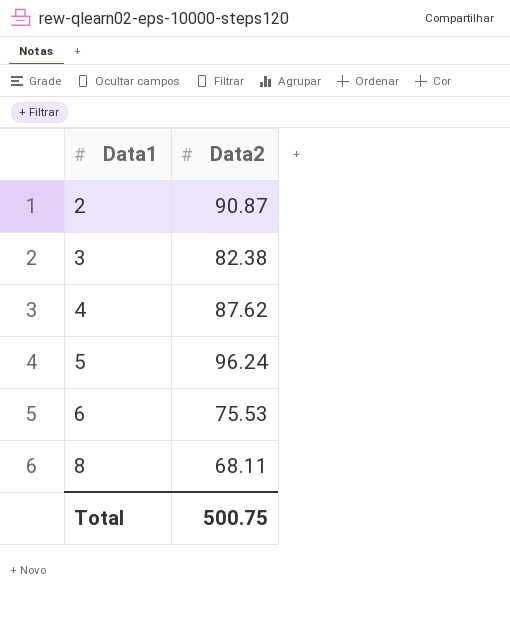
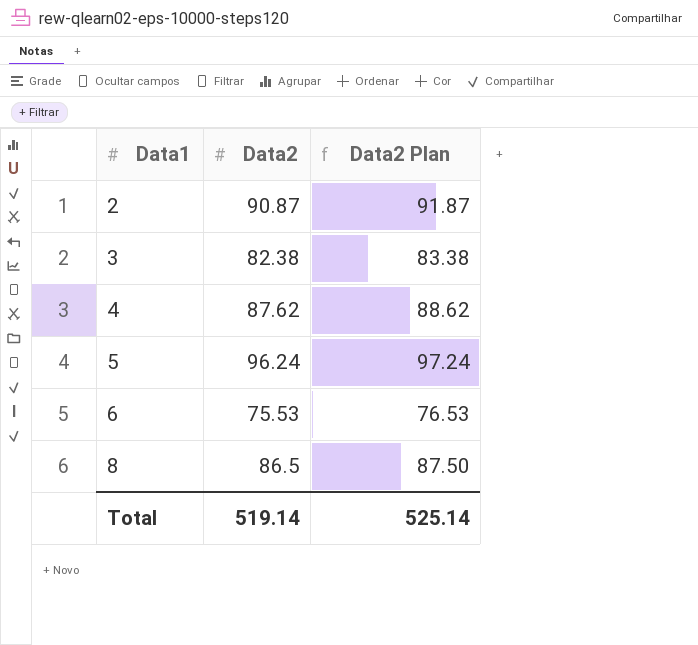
column Data2 Plan | formula: none -> [Data2] + 1
8 | Data2: 68.11 -> 86.5
Total | Data2: 500.75 -> 519.14

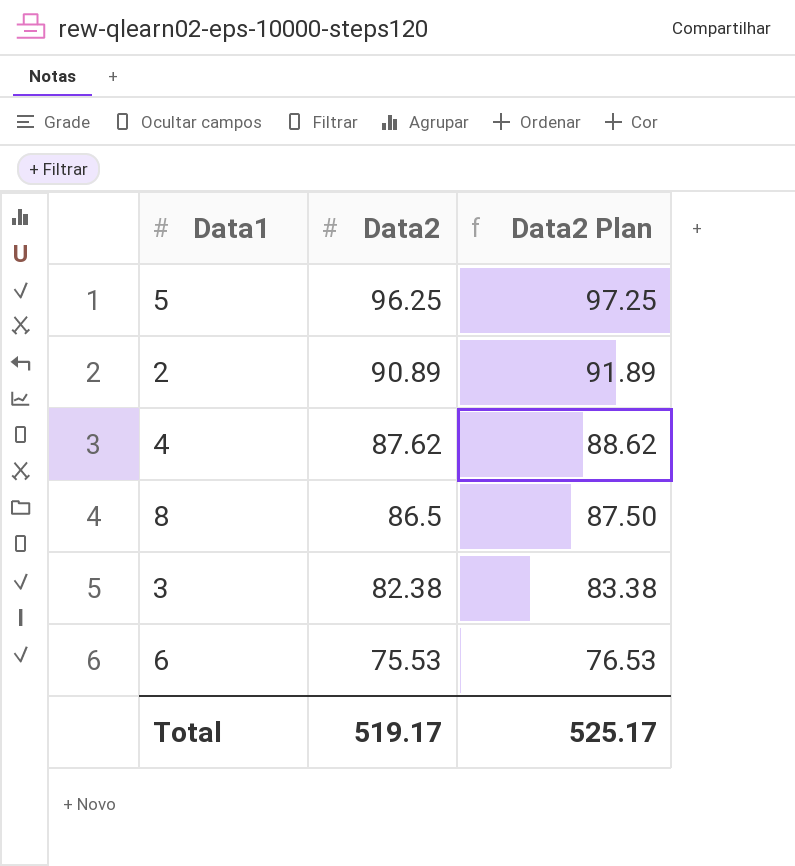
row order: Data1 ascending -> Data2 descending
5 | Data2: 96.24 -> 96.25
5 | Data2 Plan: 97.24 -> 97.25
2 | Data2: 90.87 -> 90.89
2 | Data2 Plan: 91.87 -> 91.89
Total | Data2: 519.14 -> 519.17
Total | Data2 Plan: 525.14 -> 525.17

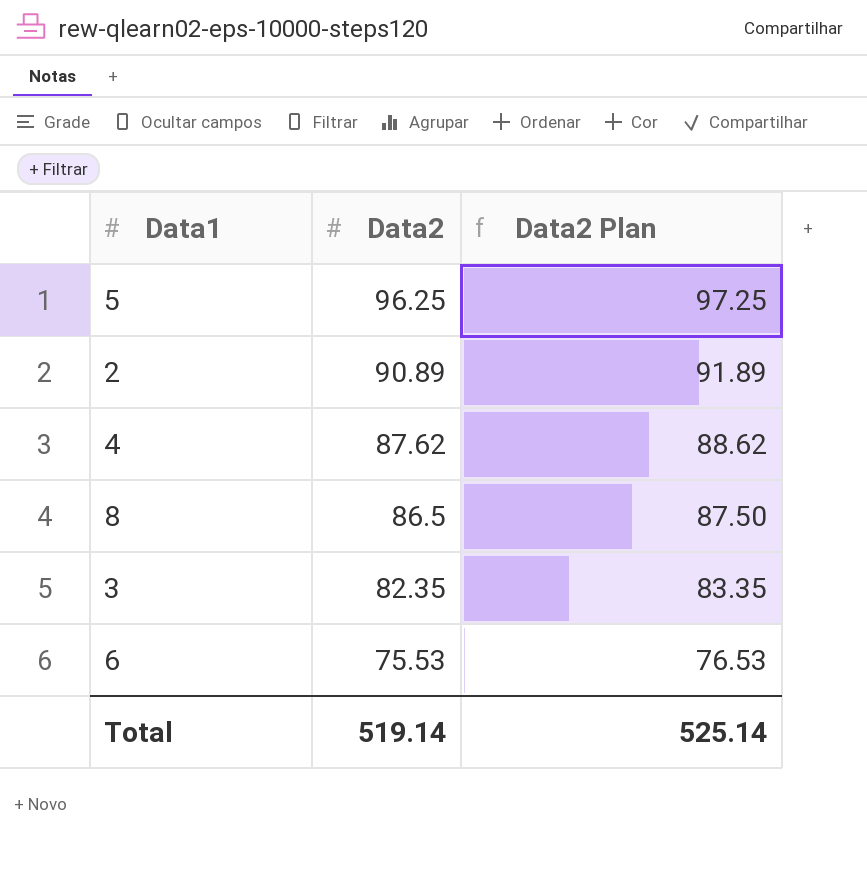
3 | Data2: 82.38 -> 82.35
3 | Data2 Plan: 83.38 -> 83.35
Total | Data2: 519.17 -> 519.14
Total | Data2 Plan: 525.17 -> 525.14

